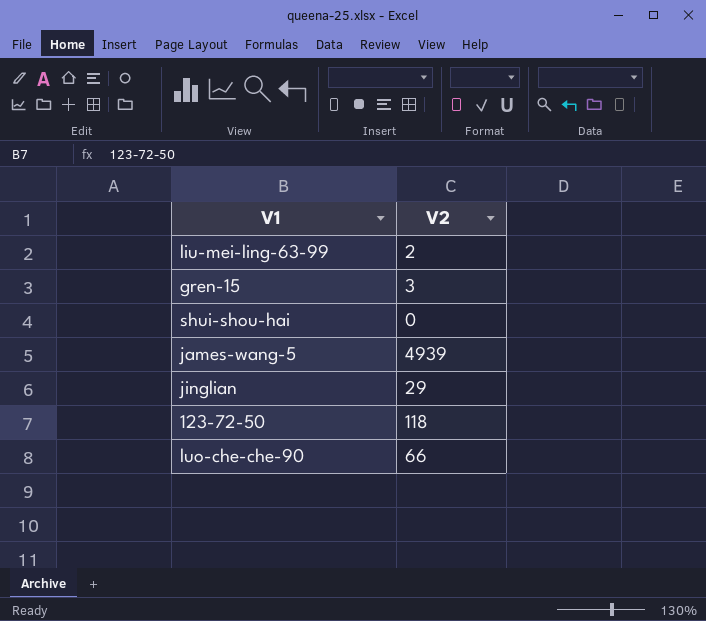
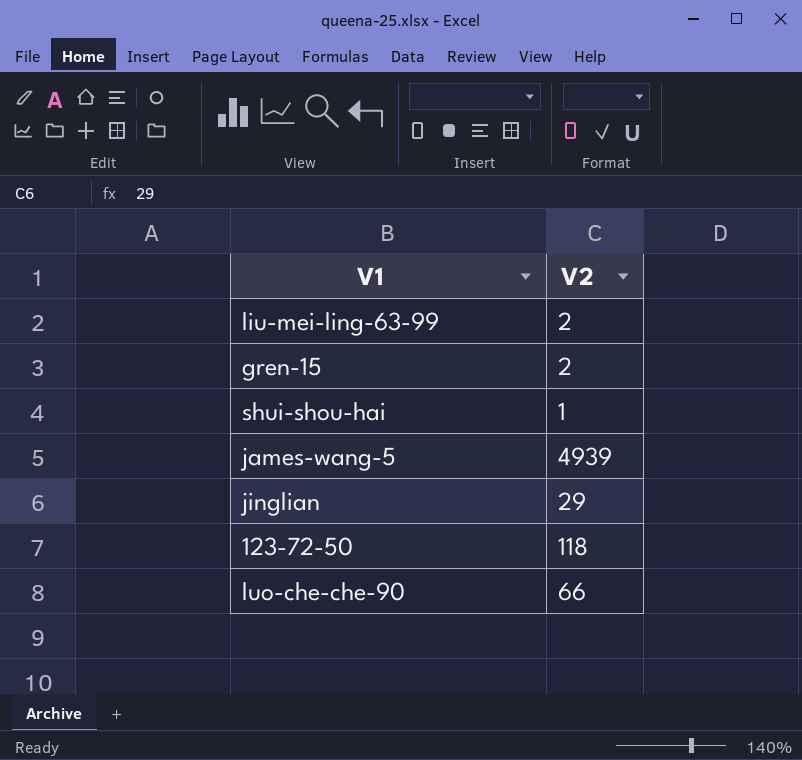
gren-15 | V2: 3 -> 2
shui-shou-hai | V2: 0 -> 1

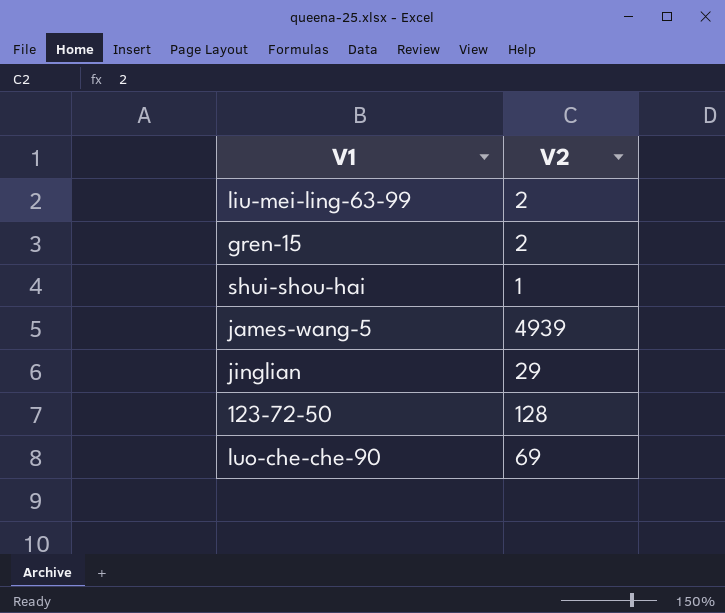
123-72-50 | V2: 118 -> 128
luo-che-che-90 | V2: 66 -> 69

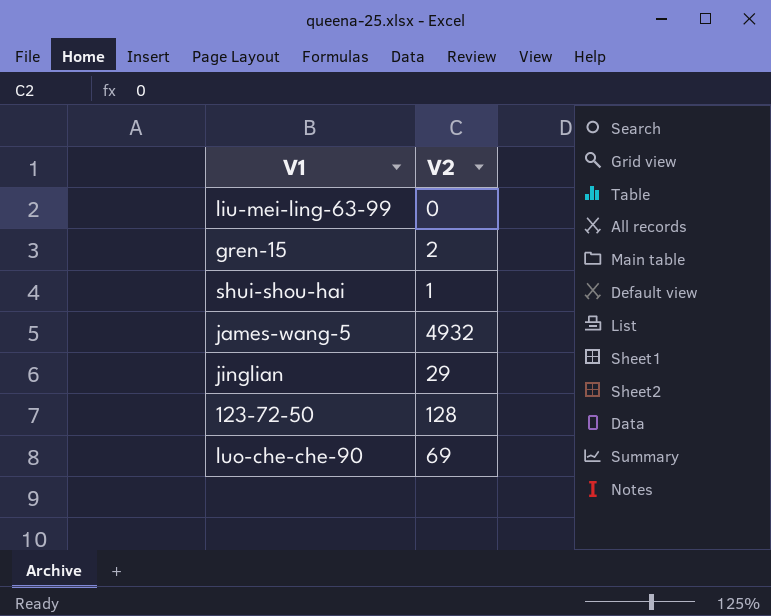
liu-mei-ling-63-99 | V2: 2 -> 0
james-wang-5 | V2: 4939 -> 4932

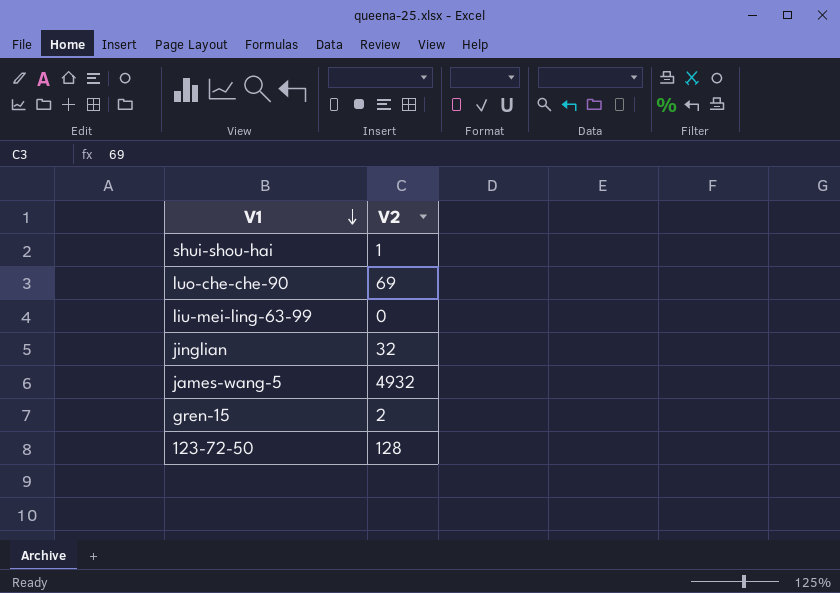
row order: none -> V1 descending
jinglian | V2: 29 -> 32

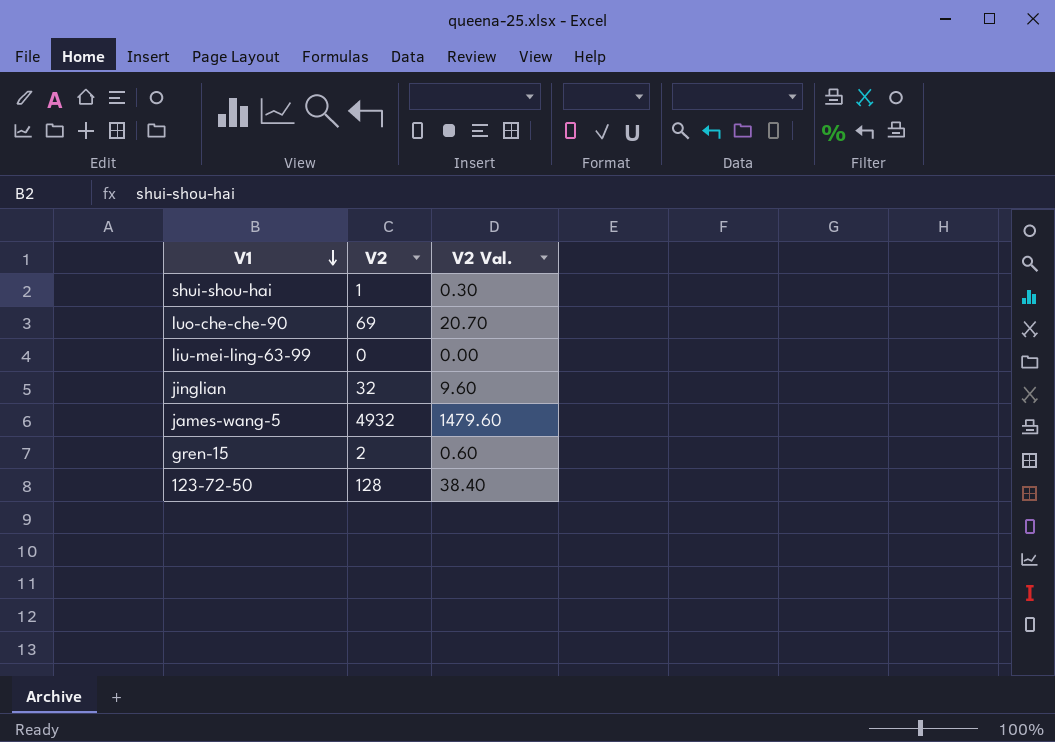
column V2 Val. | formula: none -> [V2] * 0.3

